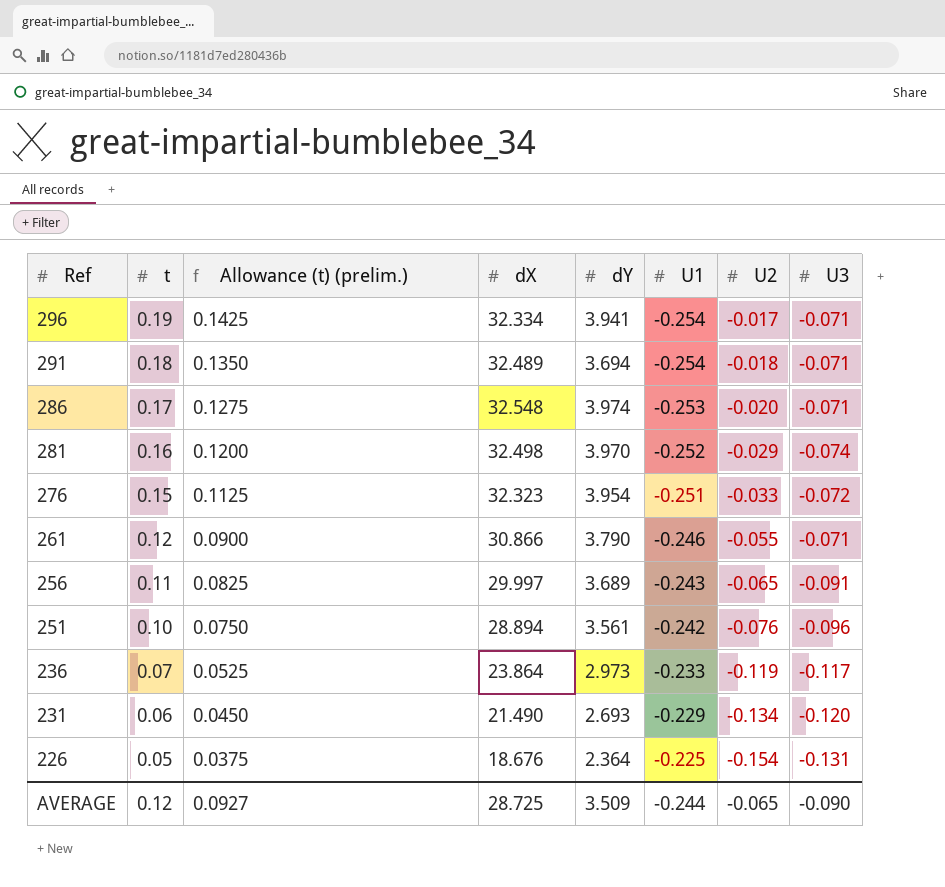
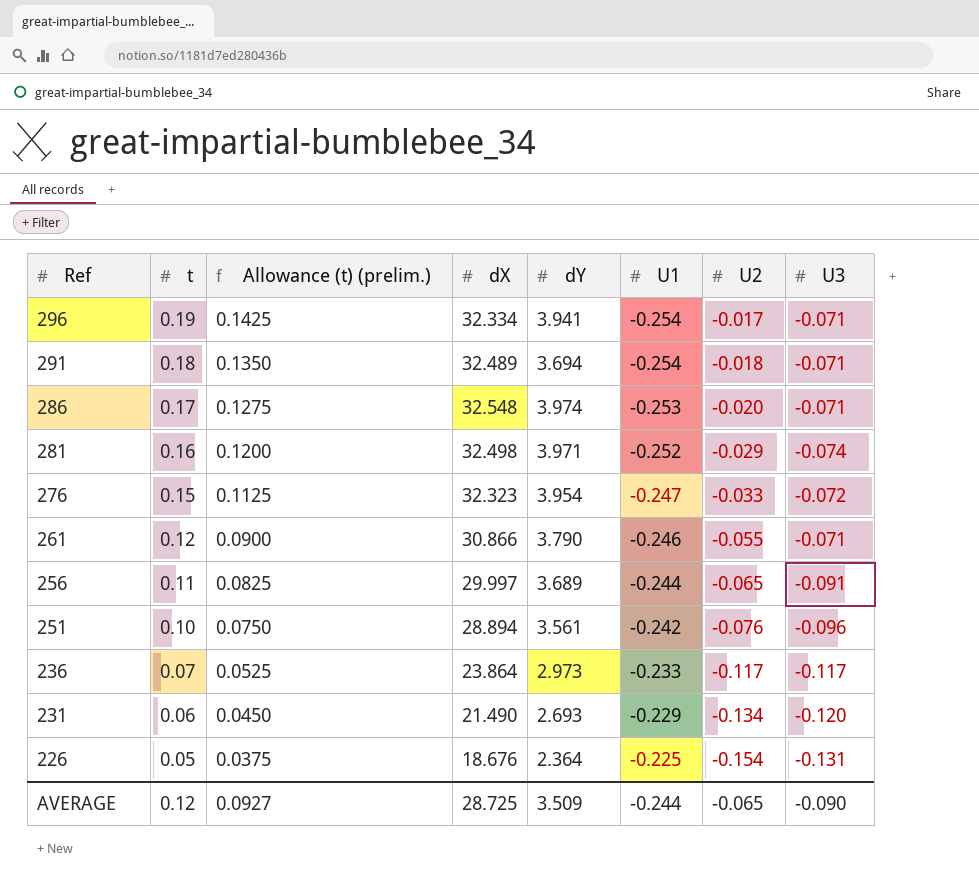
281 | dY: 3.970 -> 3.971
276 | U1: -0.251 -> -0.247
256 | U1: -0.243 -> -0.244
236 | U2: -0.119 -> -0.117

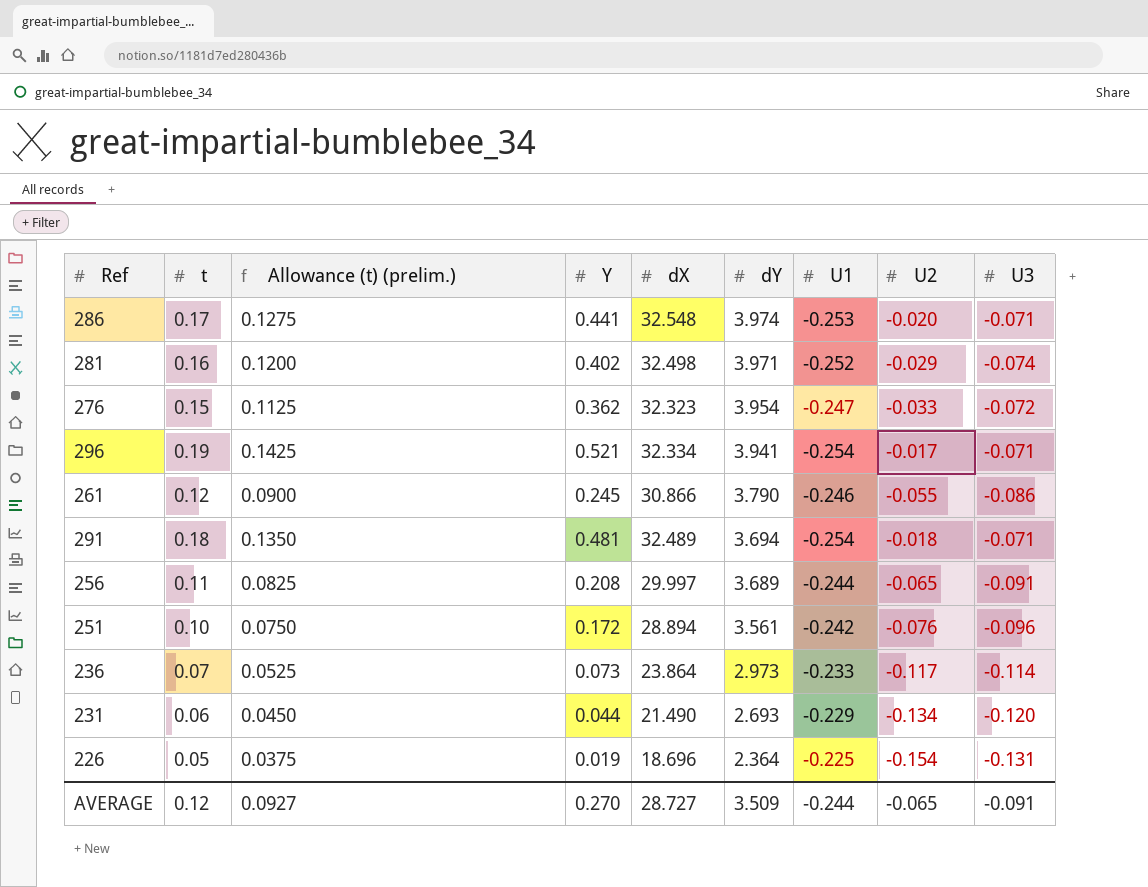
row order: Ref descending -> dY descending
column Y | position: none -> 4
261 | U3: -0.071 -> -0.086
236 | U3: -0.117 -> -0.114
226 | dX: 18.676 -> 18.696
AVERAGE | dX: 28.725 -> 28.727
AVERAGE | U3: -0.090 -> -0.091

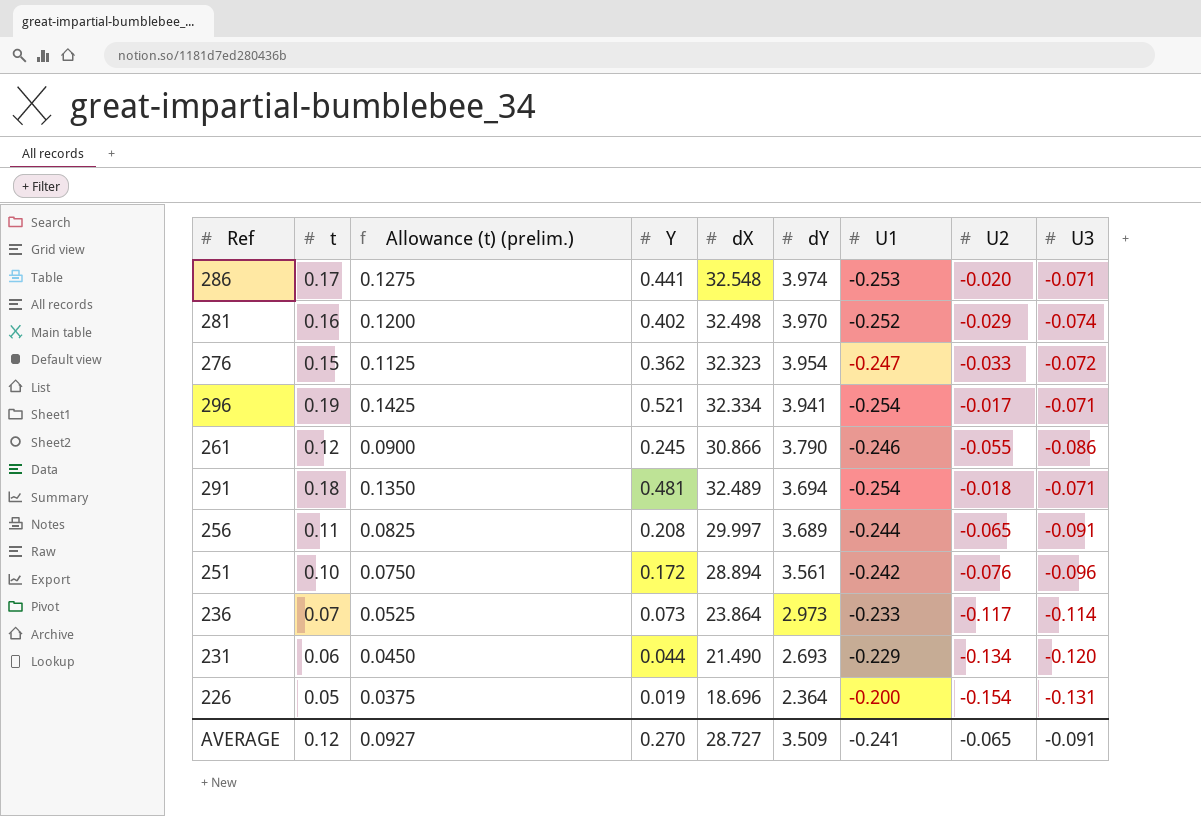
281 | dY: 3.971 -> 3.970
226 | U1: -0.225 -> -0.200
AVERAGE | U1: -0.244 -> -0.241

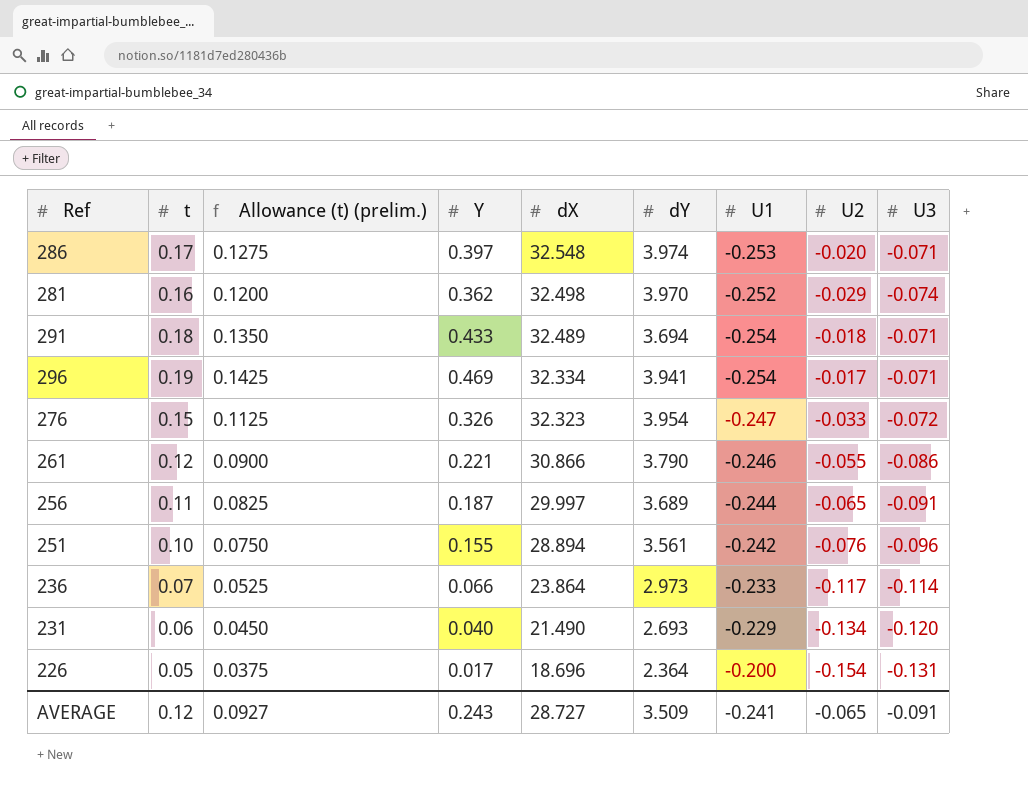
row order: dY descending -> dX descending
286 | Y: 0.441 -> 0.397
281 | Y: 0.402 -> 0.362
291 | Y: 0.481 -> 0.433
296 | Y: 0.521 -> 0.469
276 | Y: 0.362 -> 0.326
261 | Y: 0.245 -> 0.221
256 | Y: 0.208 -> 0.187
251 | Y: 0.172 -> 0.155
236 | Y: 0.073 -> 0.066
231 | Y: 0.044 -> 0.040
226 | Y: 0.019 -> 0.017
AVERAGE | Y: 0.270 -> 0.243

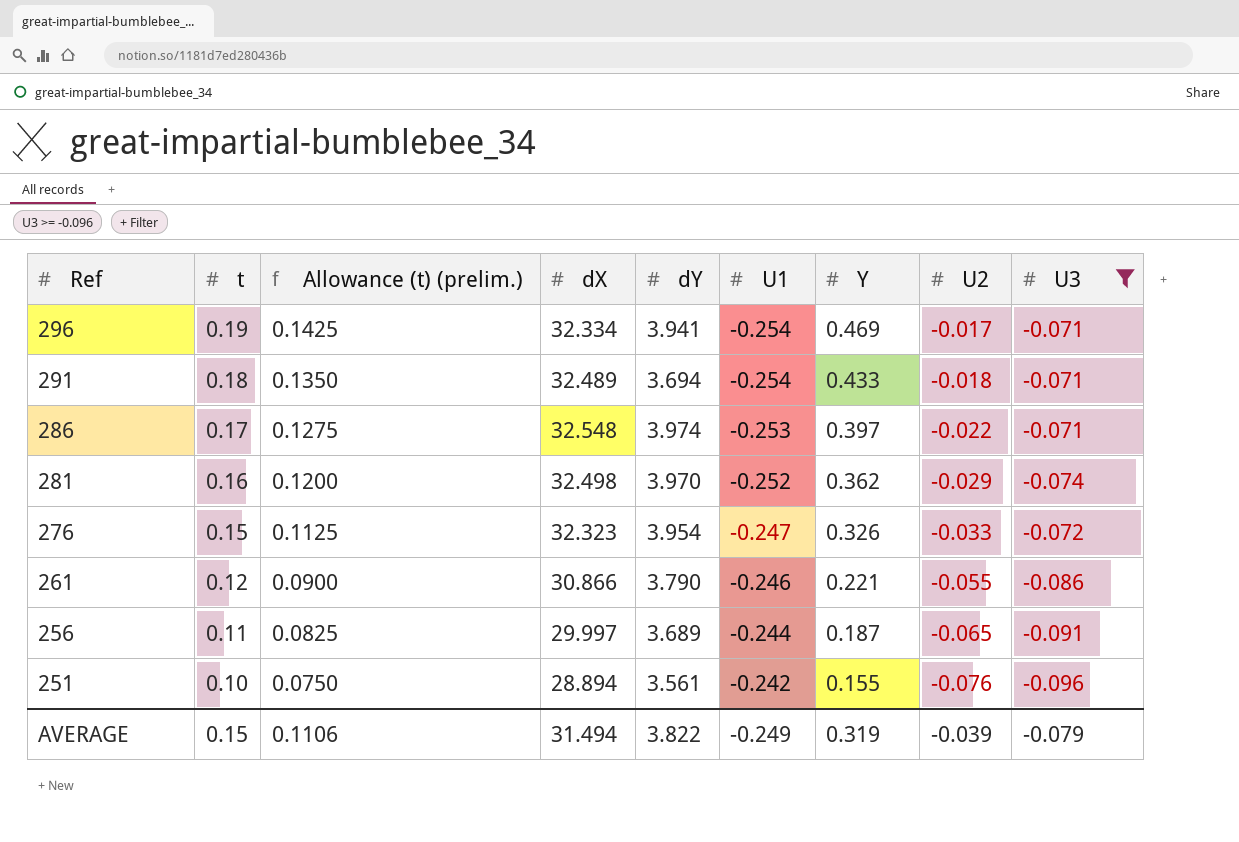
filter: none -> U3 >= -0.096
row order: dX descending -> Ref descending
column Y | position: 4 -> 7
286 | U2: -0.020 -> -0.022
AVERAGE | t: 0.12 -> 0.15
AVERAGE | Allowance (t) (prelim.): 0.0927 -> 0.1106
AVERAGE | dX: 28.727 -> 31.494
AVERAGE | dY: 3.509 -> 3.822
AVERAGE | U1: -0.241 -> -0.249
AVERAGE | Y: 0.243 -> 0.319
AVERAGE | U2: -0.065 -> -0.039
AVERAGE | U3: -0.091 -> -0.079

